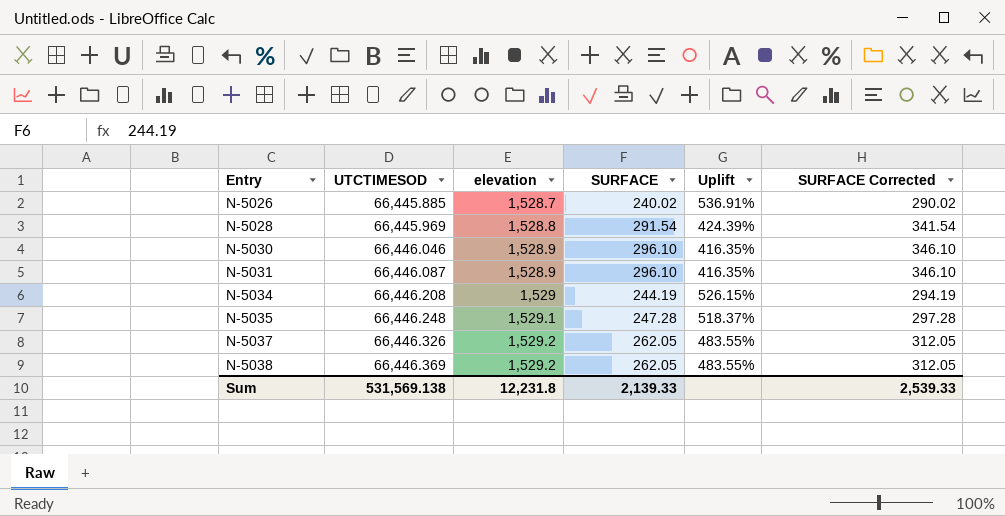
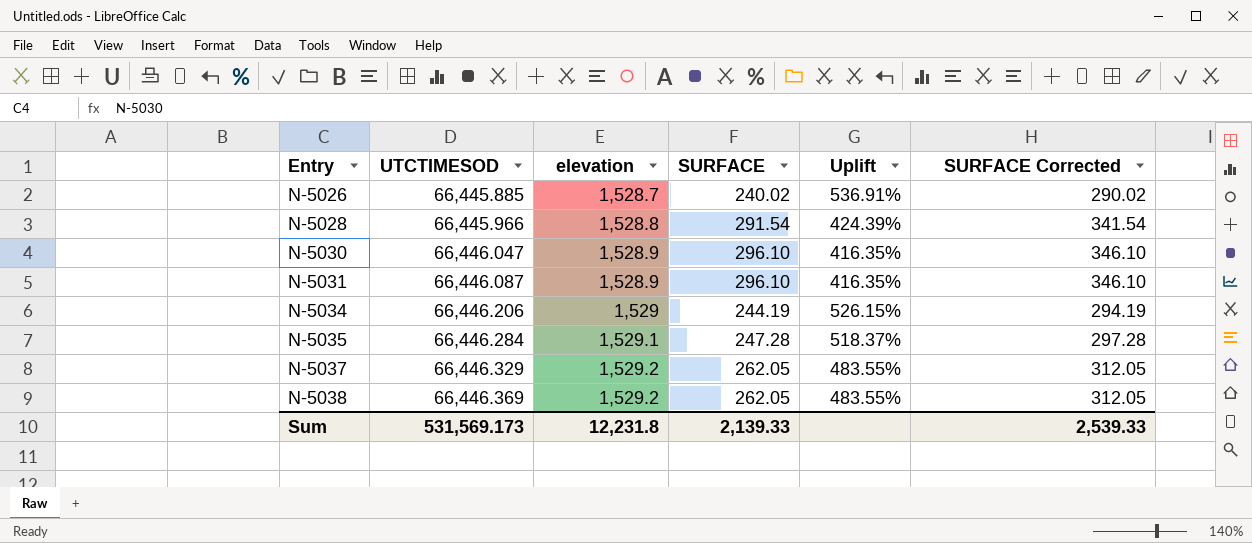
N-5028 | UTCTIMESOD: 66,445.969 -> 66,445.966
N-5030 | UTCTIMESOD: 66,446.046 -> 66,446.047
N-5034 | UTCTIMESOD: 66,446.208 -> 66,446.206
N-5035 | UTCTIMESOD: 66,446.248 -> 66,446.284
N-5037 | UTCTIMESOD: 66,446.326 -> 66,446.329
Sum | UTCTIMESOD: 531,569.138 -> 531,569.173

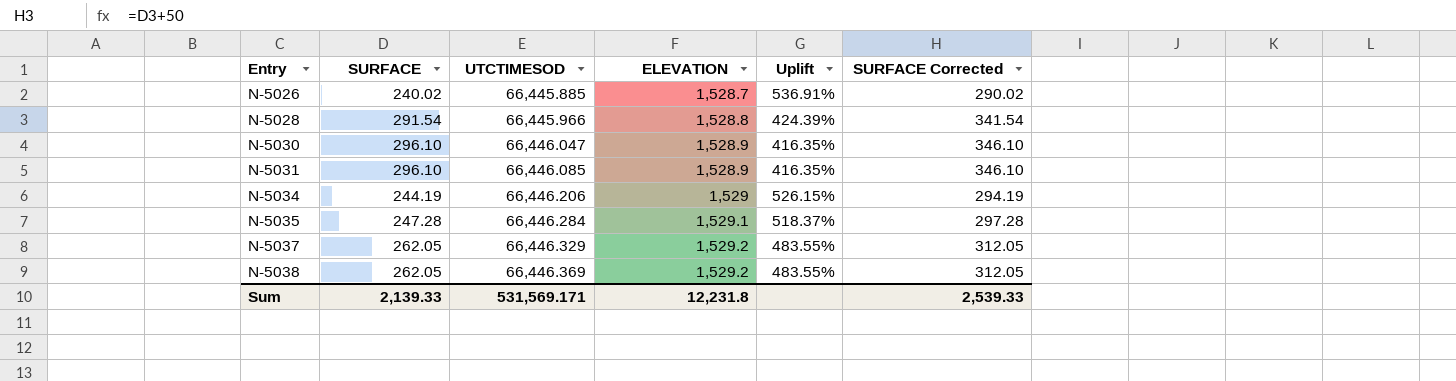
column SURFACE | position: 4 -> 2
column name: elevation -> ELEVATION
N-5031 | UTCTIMESOD: 66,446.087 -> 66,446.085
Sum | UTCTIMESOD: 531,569.173 -> 531,569.171

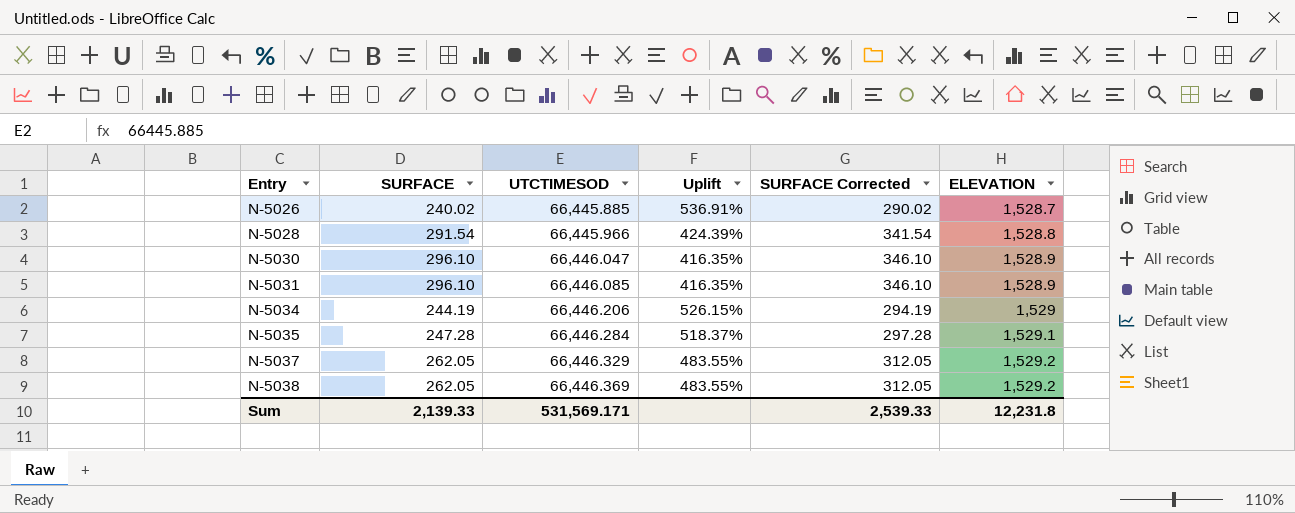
column ELEVATION | position: 4 -> 6

